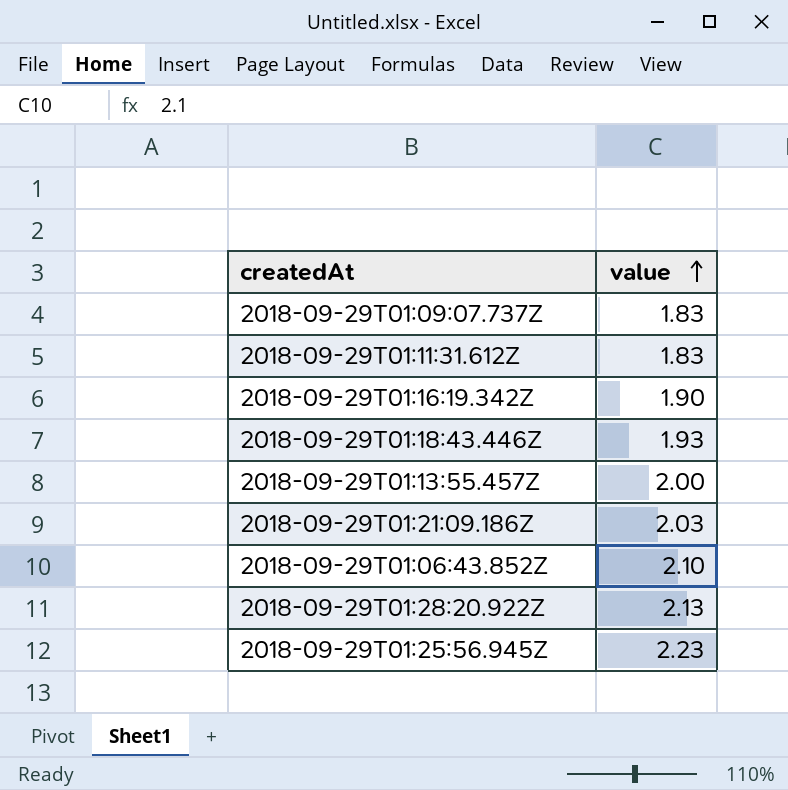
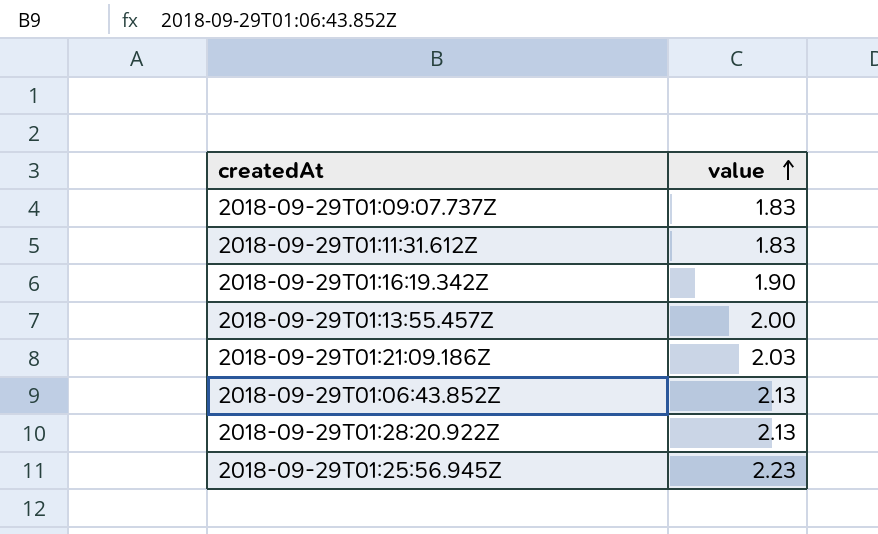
row 2018-09-29T01:18:43.446Z: 1.93 -> none
2018-09-29T01:06:43.852Z | value: 2.10 -> 2.13

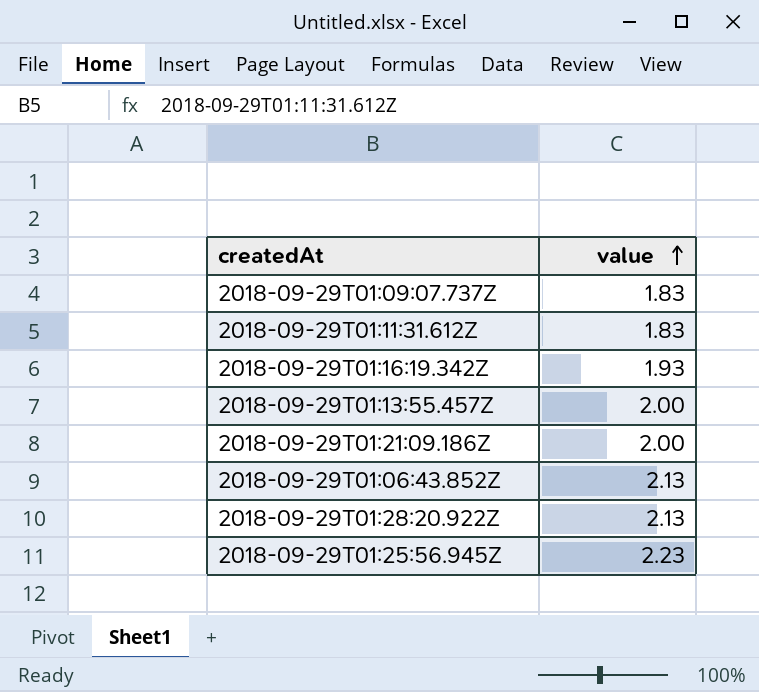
2018-09-29T01:16:19.342Z | value: 1.90 -> 1.93
2018-09-29T01:21:09.186Z | value: 2.03 -> 2.00

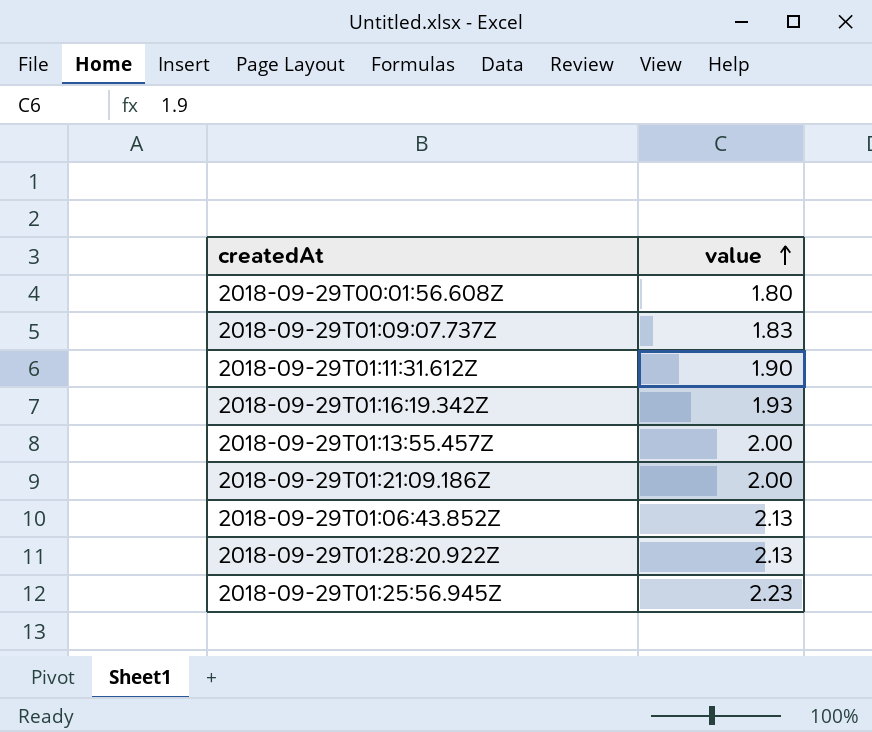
row 2018-09-29T00:01:56.608Z: none -> 1.80
2018-09-29T01:11:31.612Z | value: 1.83 -> 1.90

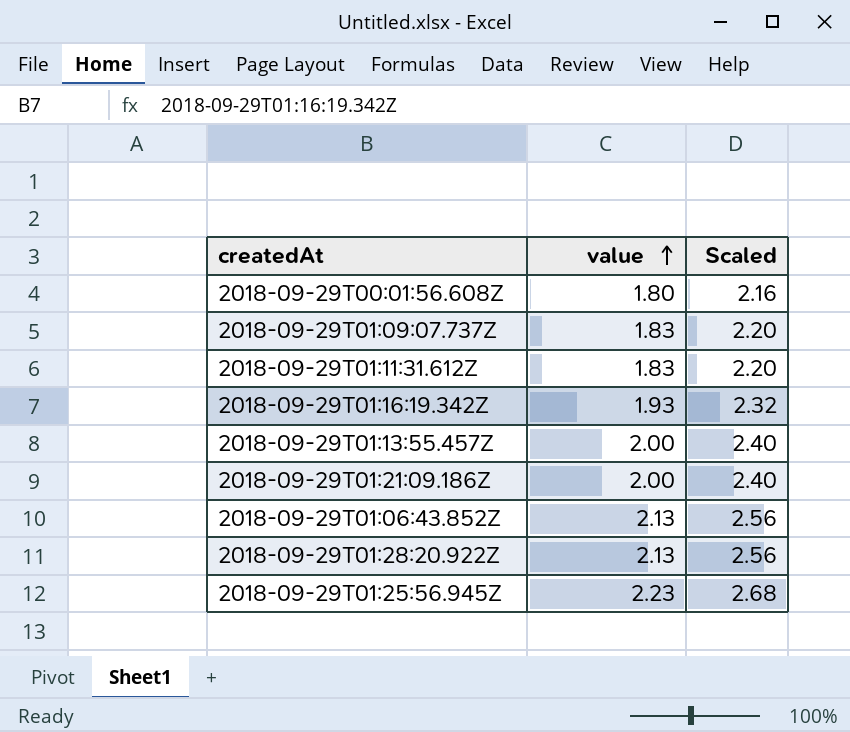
column Scaled | formula: none -> [value] * 1.2
2018-09-29T01:11:31.612Z | value: 1.90 -> 1.83

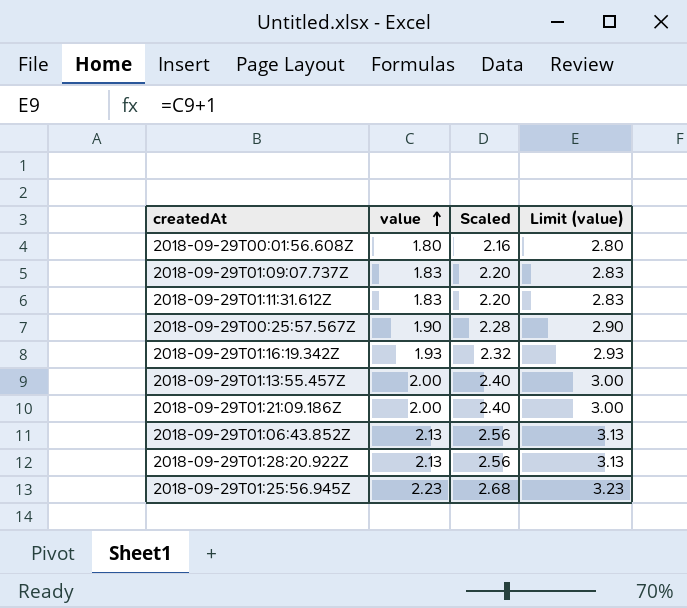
column Limit (value) | formula: none -> [value] + 1
row 2018-09-29T00:25:57.567Z: none -> 1.90 | 2.28 | 2.90

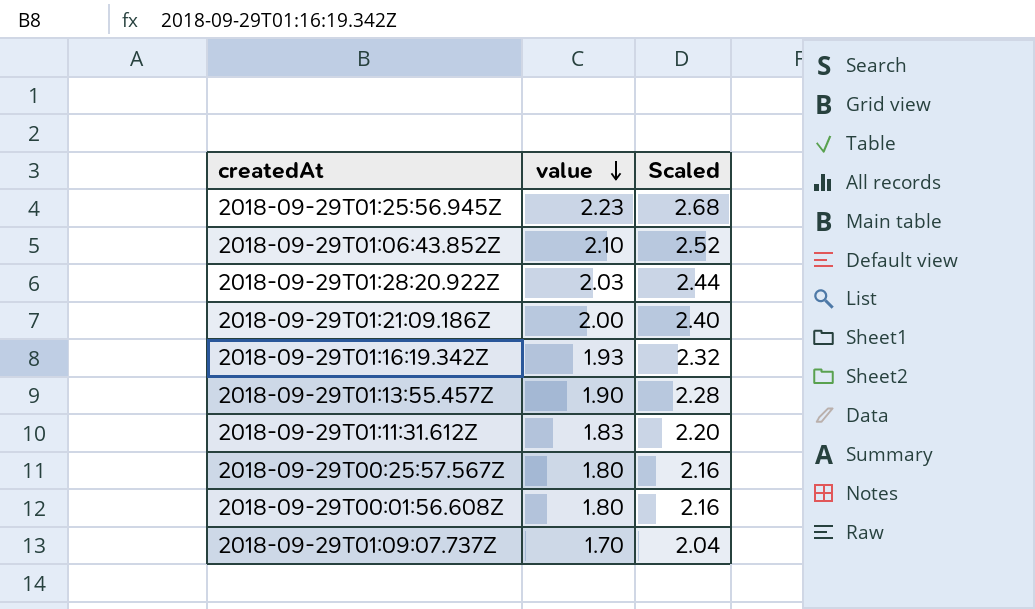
row order: value ascending -> value descending
column Limit (value) | formula: [value] + 1 -> none
2018-09-29T01:06:43.852Z | value: 2.13 -> 2.10
2018-09-29T01:06:43.852Z | Scaled: 2.56 -> 2.52
2018-09-29T01:28:20.922Z | value: 2.13 -> 2.03
2018-09-29T01:28:20.922Z | Scaled: 2.56 -> 2.44
2018-09-29T01:13:55.457Z | value: 2.00 -> 1.90
2018-09-29T01:13:55.457Z | Scaled: 2.40 -> 2.28
2018-09-29T00:25:57.567Z | value: 1.90 -> 1.80
2018-09-29T00:25:57.567Z | Scaled: 2.28 -> 2.16
2018-09-29T01:09:07.737Z | value: 1.83 -> 1.70
2018-09-29T01:09:07.737Z | Scaled: 2.20 -> 2.04

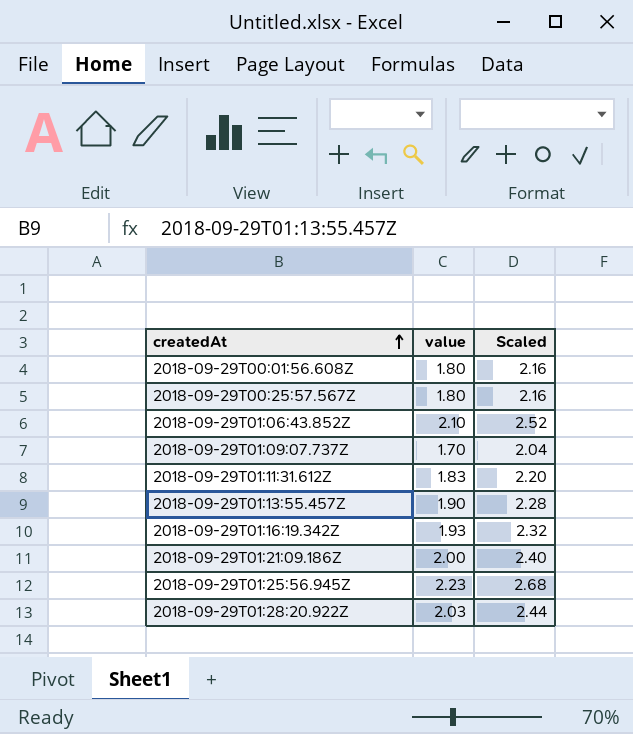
row order: value descending -> createdAt ascending

